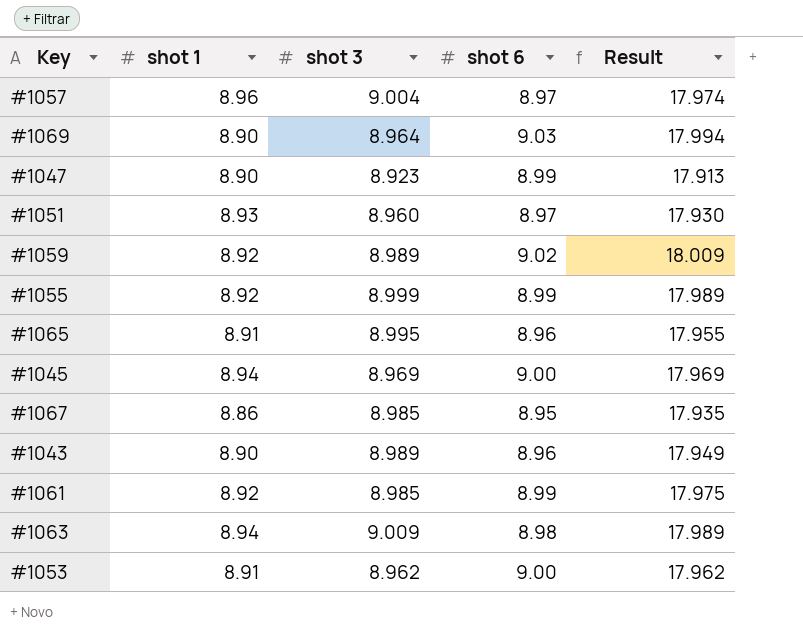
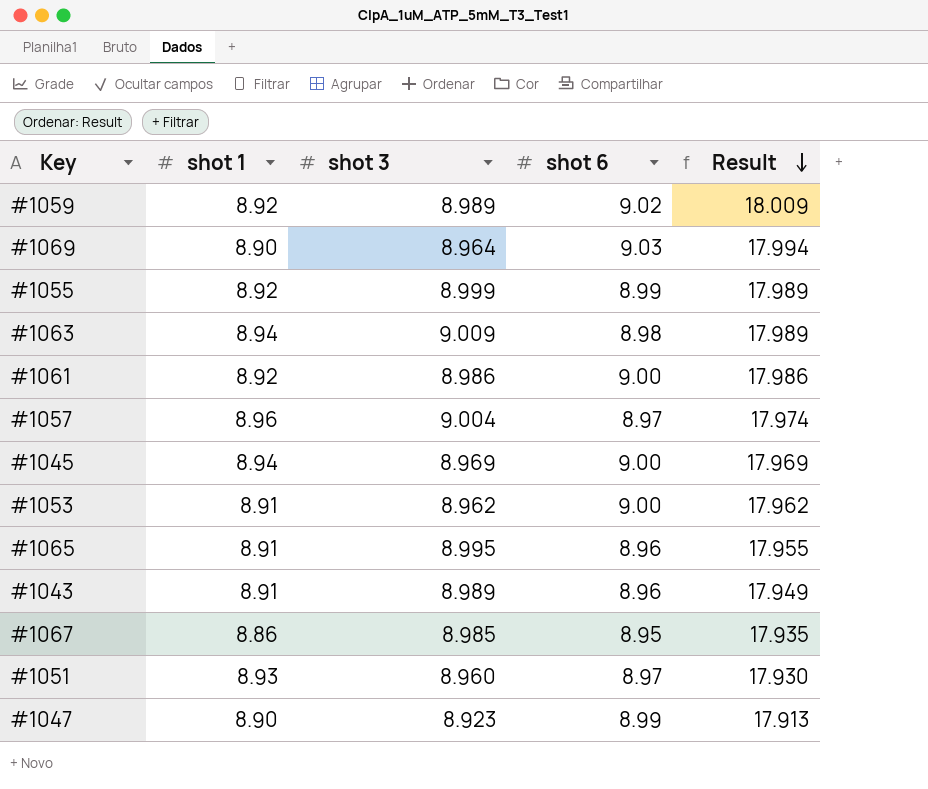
row order: none -> Result descending
#1061 | shot 3: 8.985 -> 8.986
#1061 | shot 6: 8.99 -> 9.00
#1061 | Result: 17.975 -> 17.986
#1043 | shot 1: 8.90 -> 8.91

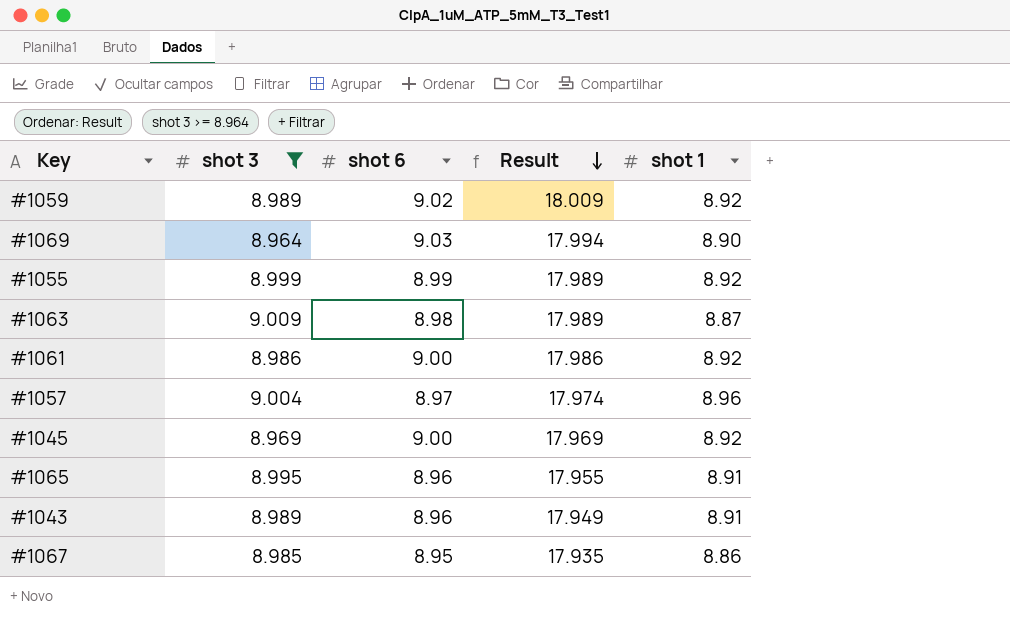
filter: none -> shot 3 >= 8.964
column shot 1 | position: 2 -> 5
#1063 | shot 1: 8.94 -> 8.87
#1045 | shot 1: 8.94 -> 8.92

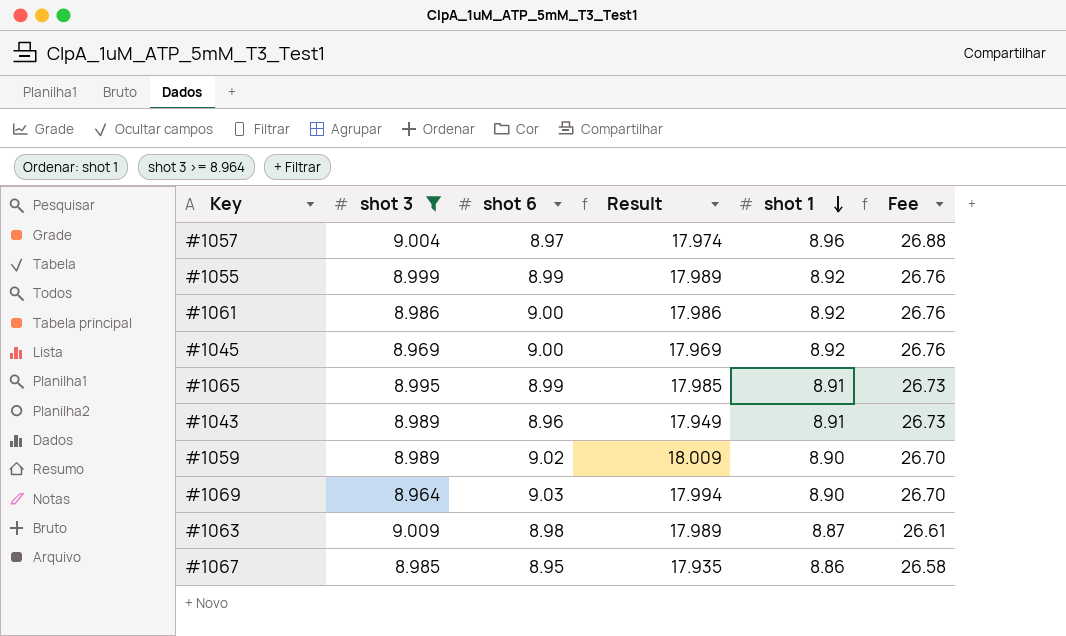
row order: Result descending -> shot 1 descending
column Fee | formula: none -> [shot 1] * 3
#1065 | shot 6: 8.96 -> 8.99
#1065 | Result: 17.955 -> 17.985
#1059 | shot 1: 8.92 -> 8.90

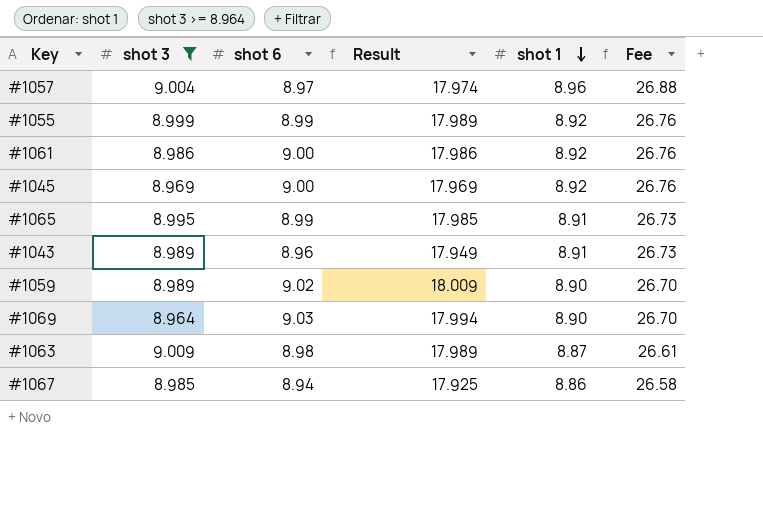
#1067 | shot 6: 8.95 -> 8.94
#1067 | Result: 17.935 -> 17.925

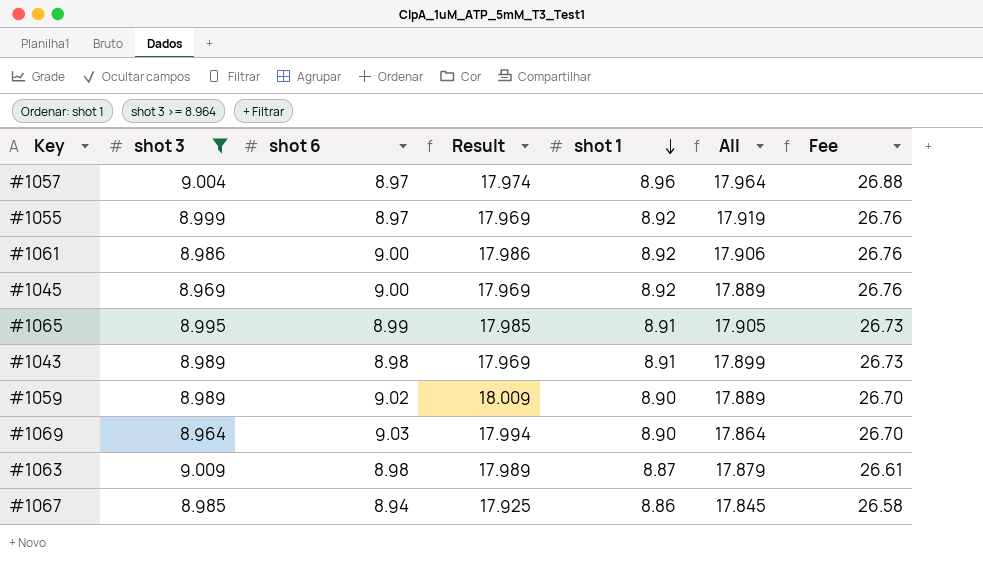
column All | formula: none -> [shot 3] + [shot 1]
#1055 | shot 6: 8.99 -> 8.97
#1055 | Result: 17.989 -> 17.969
#1043 | shot 6: 8.96 -> 8.98
#1043 | Result: 17.949 -> 17.969

